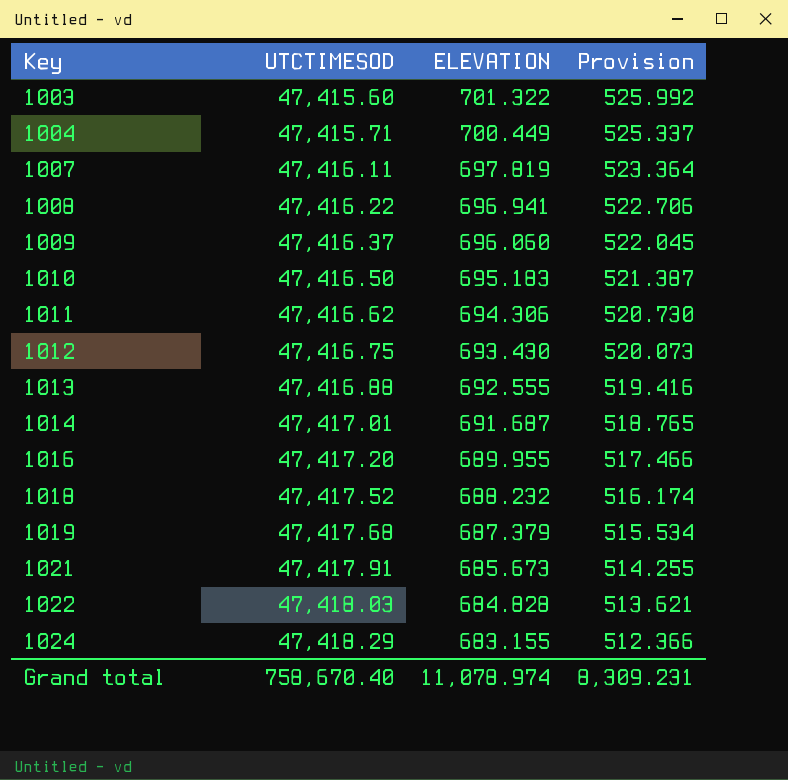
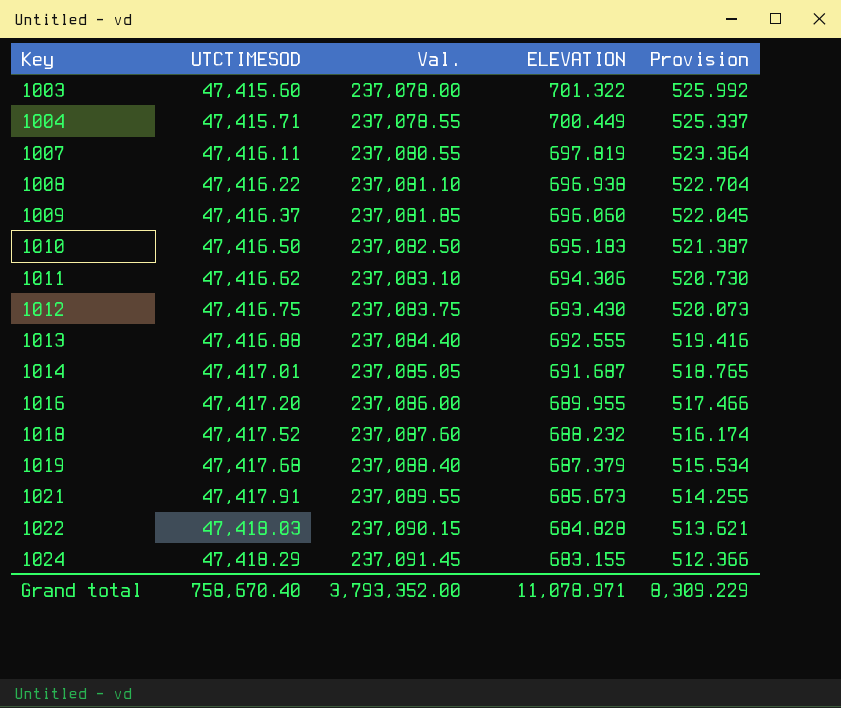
column Val. | formula: none -> [UTCTIMESOD] * 5
1008 | ELEVATION: 696.941 -> 696.938
1008 | Provision: 522.706 -> 522.704
Grand total | ELEVATION: 11,078.974 -> 11,078.971
Grand total | Provision: 8,309.231 -> 8,309.229

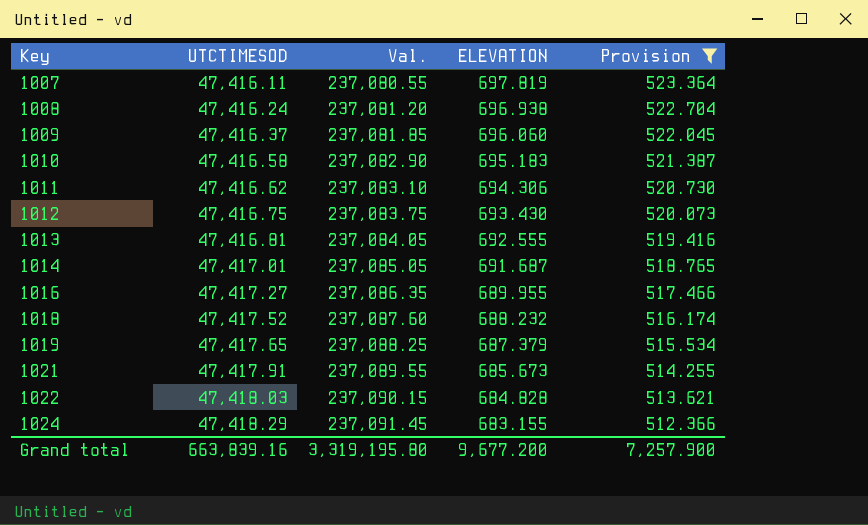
filter: none -> Provision <= 523.364
1008 | UTCTIMESOD: 47,416.22 -> 47,416.24
1008 | Val.: 237,081.10 -> 237,081.20
1010 | UTCTIMESOD: 47,416.50 -> 47,416.58
1010 | Val.: 237,082.50 -> 237,082.90
1013 | UTCTIMESOD: 47,416.88 -> 47,416.81
1013 | Val.: 237,084.40 -> 237,084.05
1016 | UTCTIMESOD: 47,417.20 -> 47,417.27
1016 | Val.: 237,086.00 -> 237,086.35
1019 | UTCTIMESOD: 47,417.68 -> 47,417.65
1019 | Val.: 237,088.40 -> 237,088.25
Grand total | UTCTIMESOD: 758,670.40 -> 663,839.16
Grand total | Val.: 3,793,352.00 -> 3,319,195.80
Grand total | ELEVATION: 11,078.971 -> 9,677.200
Grand total | Provision: 8,309.229 -> 7,257.900

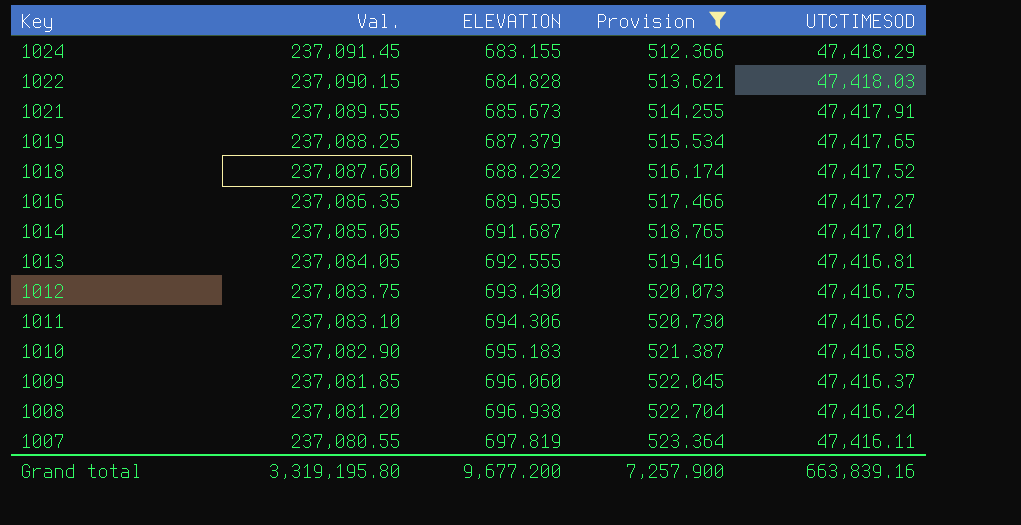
row order: Key ascending -> Key descending
column UTCTIMESOD | position: 2 -> 5

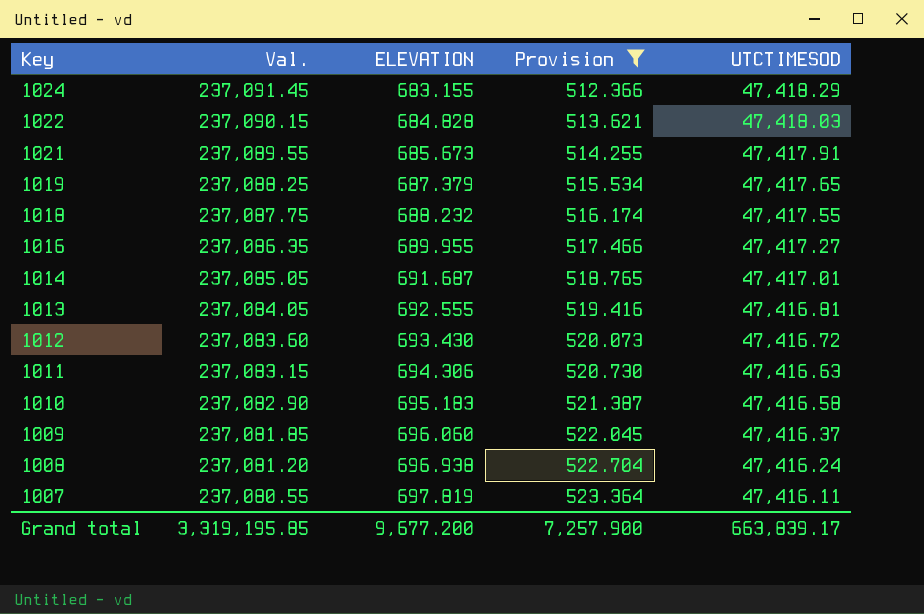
1018 | Val.: 237,087.60 -> 237,087.75
1018 | UTCTIMESOD: 47,417.52 -> 47,417.55
1012 | Val.: 237,083.75 -> 237,083.60
1012 | UTCTIMESOD: 47,416.75 -> 47,416.72
1011 | Val.: 237,083.10 -> 237,083.15
1011 | UTCTIMESOD: 47,416.62 -> 47,416.63
Grand total | Val.: 3,319,195.80 -> 3,319,195.85
Grand total | UTCTIMESOD: 663,839.16 -> 663,839.17

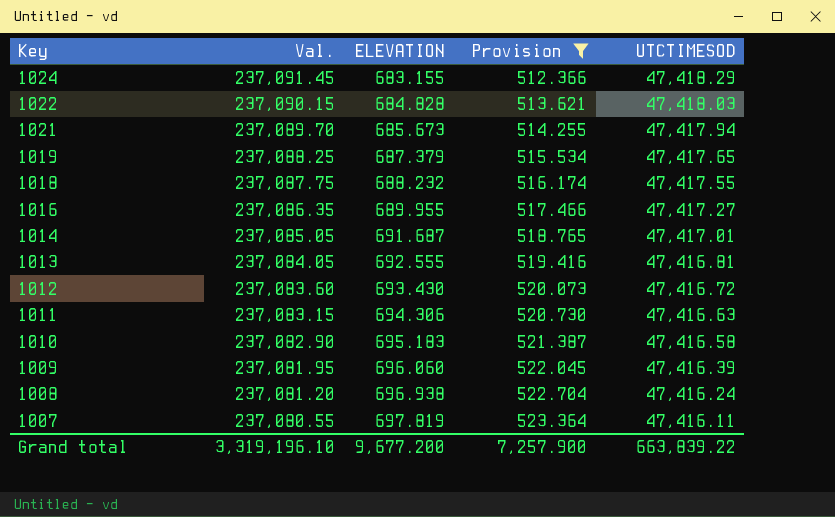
1021 | Val.: 237,089.55 -> 237,089.70
1021 | UTCTIMESOD: 47,417.91 -> 47,417.94
1009 | Val.: 237,081.85 -> 237,081.95
1009 | UTCTIMESOD: 47,416.37 -> 47,416.39
Grand total | Val.: 3,319,195.85 -> 3,319,196.10
Grand total | UTCTIMESOD: 663,839.17 -> 663,839.22

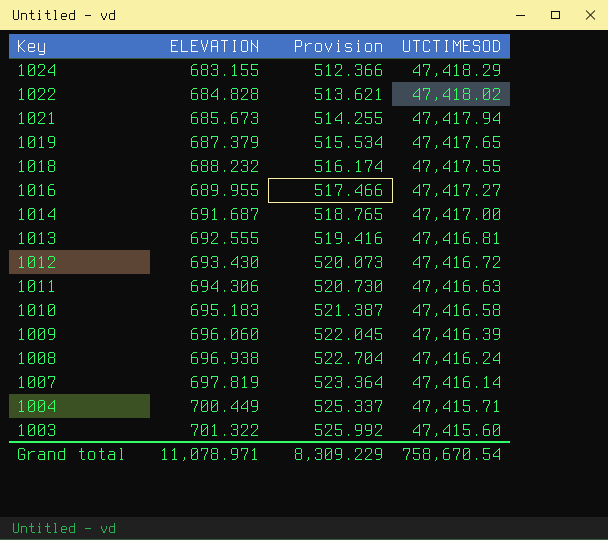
filter: Provision <= 523.364 -> none
column Val. | formula: [UTCTIMESOD] * 5 -> none
1022 | UTCTIMESOD: 47,418.03 -> 47,418.02
1014 | UTCTIMESOD: 47,417.01 -> 47,417.00
1007 | UTCTIMESOD: 47,416.11 -> 47,416.14
Grand total | ELEVATION: 9,677.200 -> 11,078.971
Grand total | Provision: 7,257.900 -> 8,309.229
Grand total | UTCTIMESOD: 663,839.22 -> 758,670.54

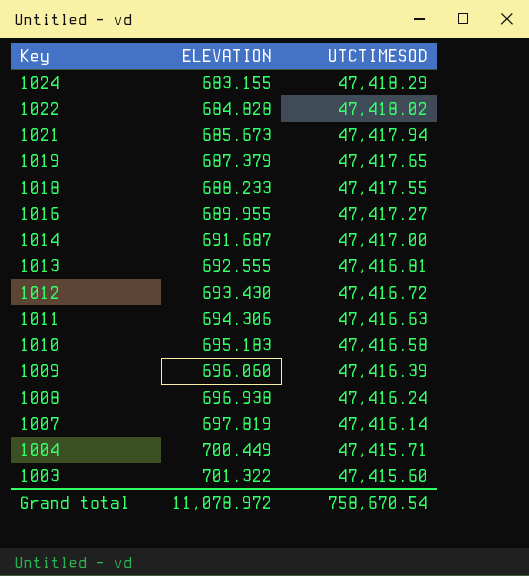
column Provision | formula: [ELEVATION] * 0.75 -> none
1018 | ELEVATION: 688.232 -> 688.233
Grand total | ELEVATION: 11,078.971 -> 11,078.972

